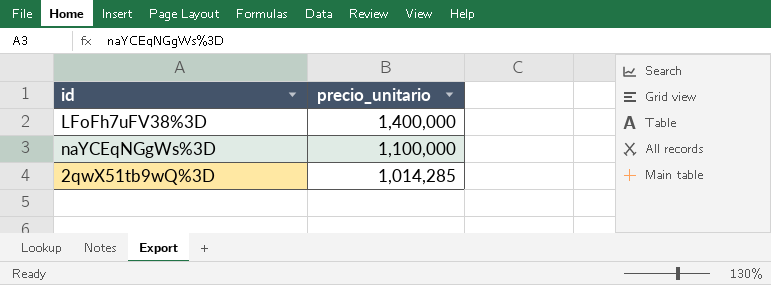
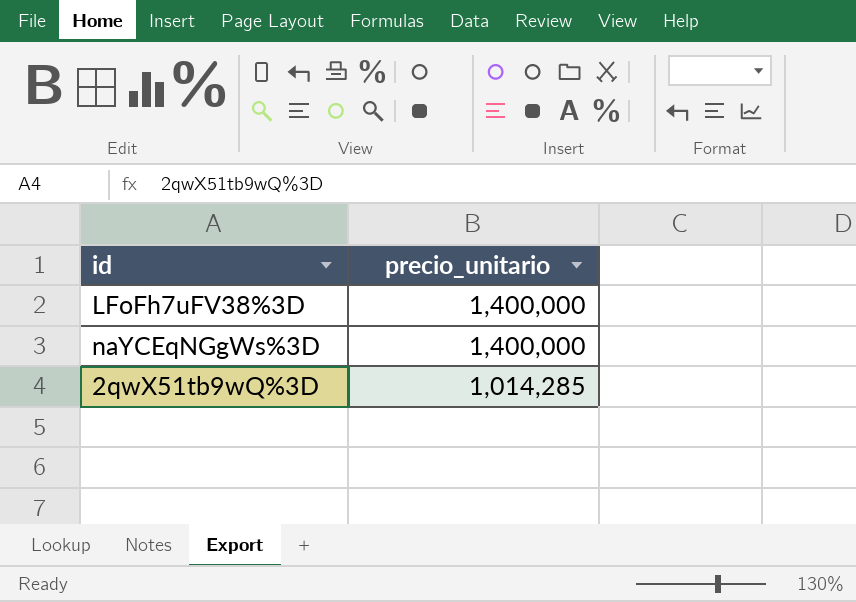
naYCEqNGgWs%3D | precio_unitario: 1,100,000 -> 1,400,000

